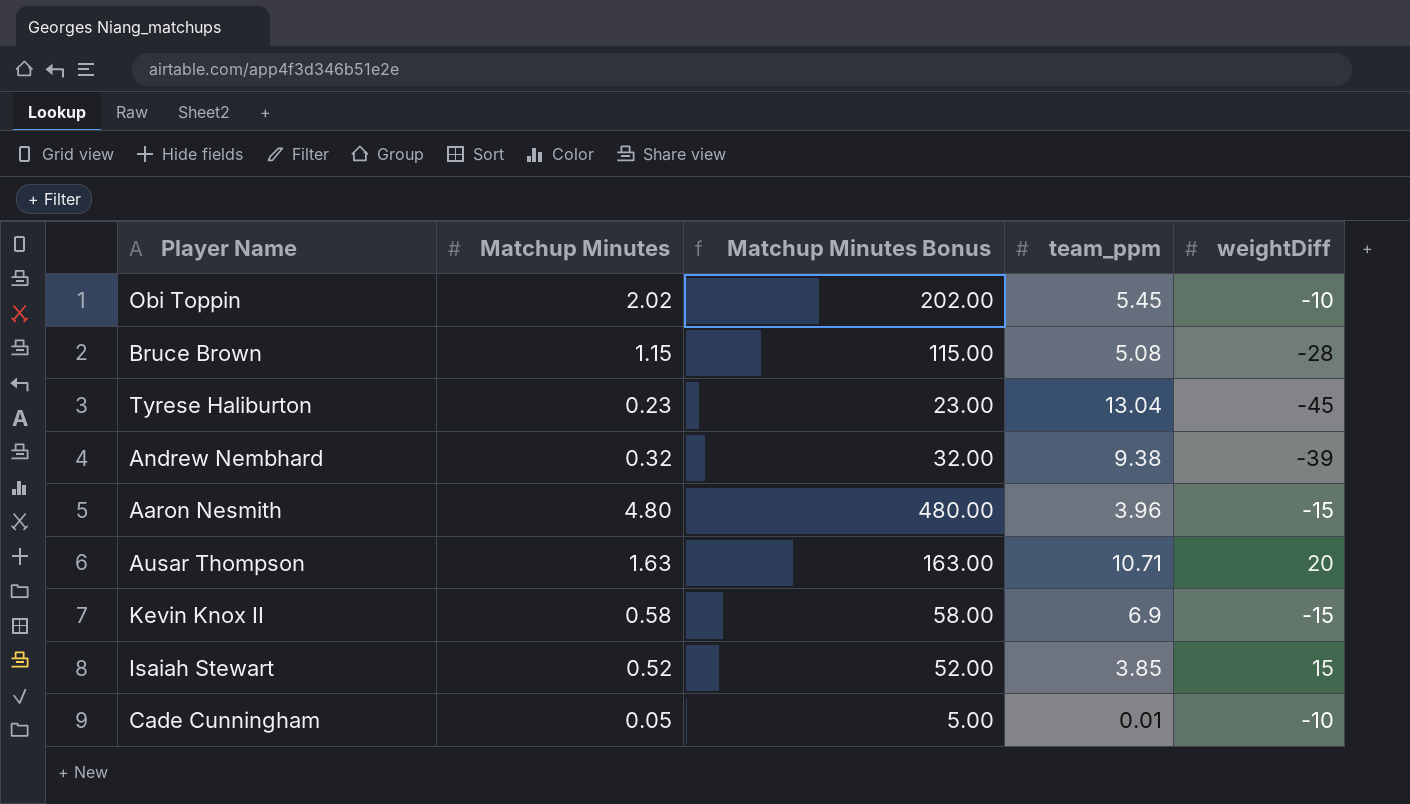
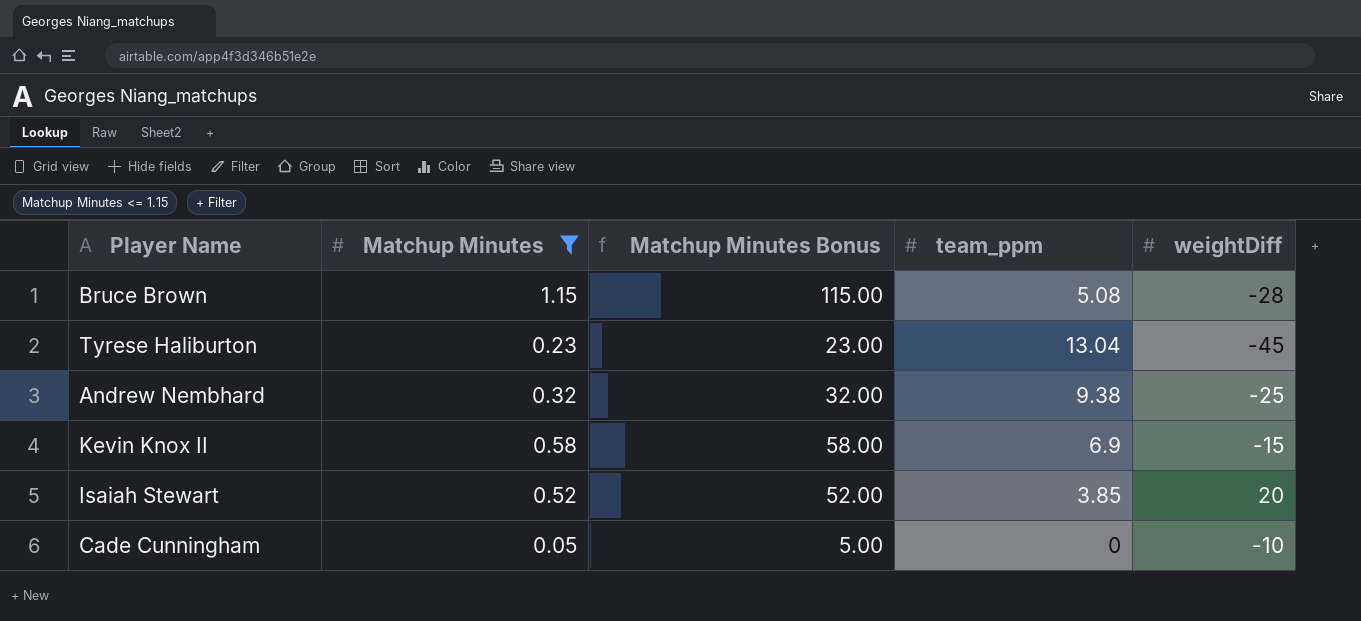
filter: none -> Matchup Minutes <= 1.15
Andrew Nembhard | weightDiff: -39 -> -25
Isaiah Stewart | weightDiff: 15 -> 20
Cade Cunningham | team_ppm: 0.01 -> 0

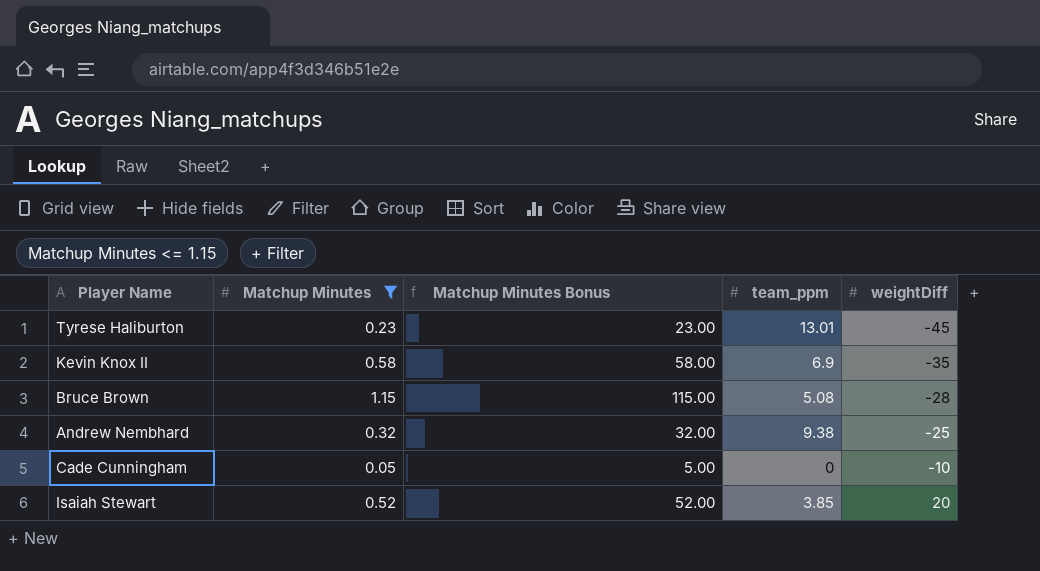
row order: none -> weightDiff ascending
Tyrese Haliburton | team_ppm: 13.04 -> 13.01
Kevin Knox II | weightDiff: -15 -> -35

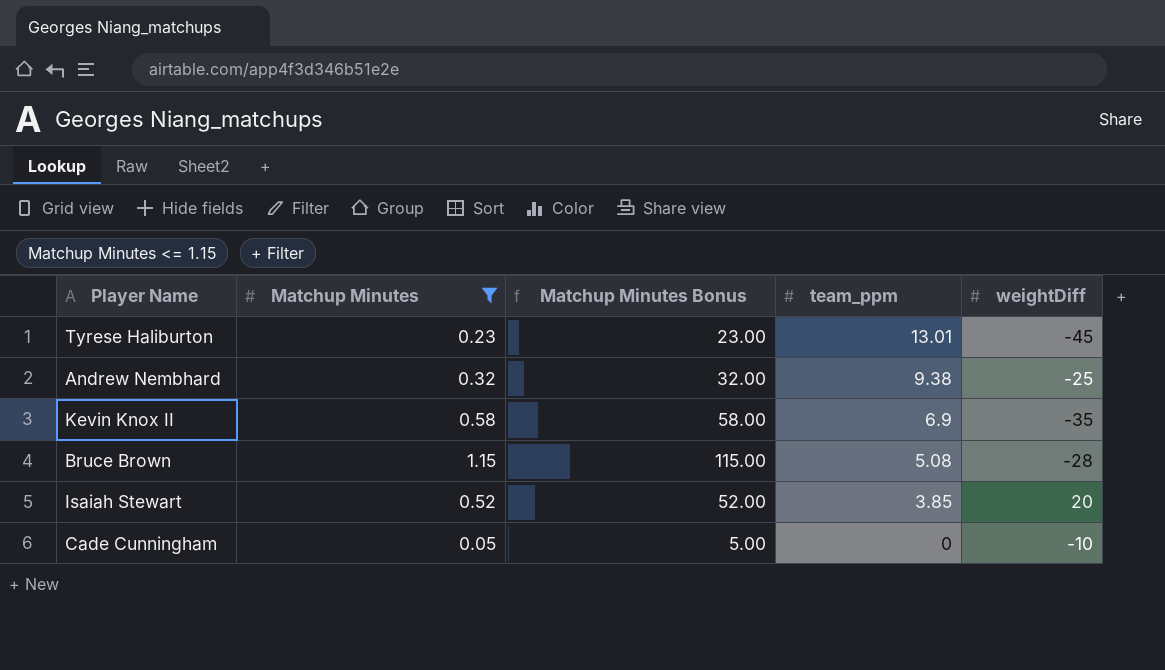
row order: weightDiff ascending -> team_ppm descending

